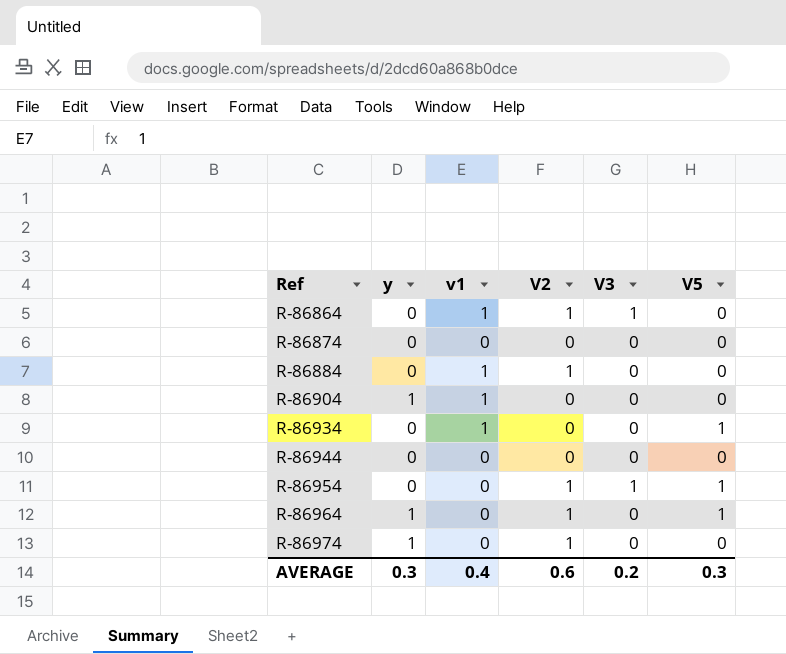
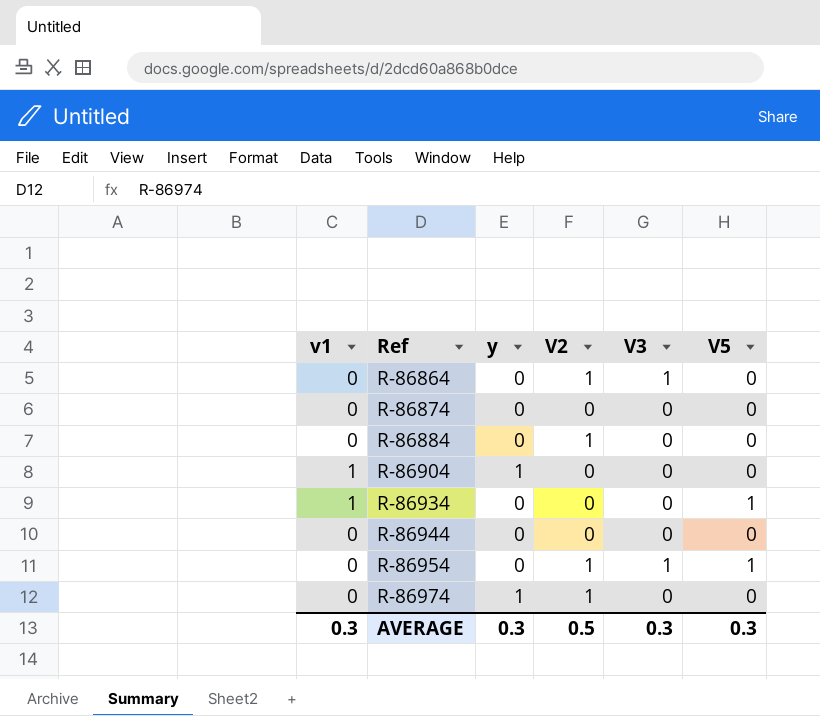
column v1 | position: 3 -> 1
row R-86964: 1 | 0 | 1 | 0 | 1 -> none
R-86864 | v1: 1 -> 0
R-86884 | v1: 1 -> 0
AVERAGE | v1: 0.4 -> 0.3
AVERAGE | V2: 0.6 -> 0.5
AVERAGE | V3: 0.2 -> 0.3

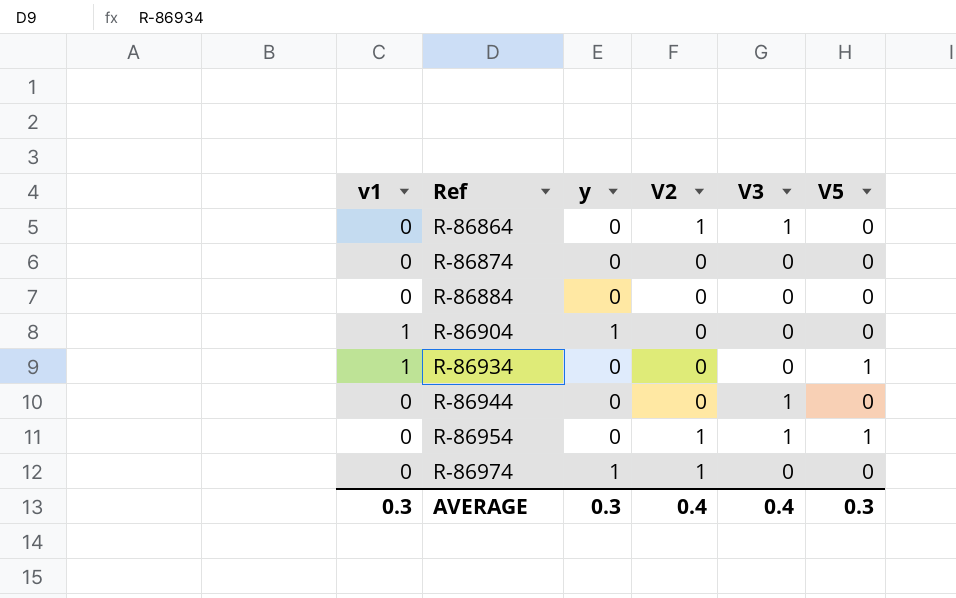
R-86884 | V2: 1 -> 0
R-86944 | V3: 0 -> 1
AVERAGE | V2: 0.5 -> 0.4
AVERAGE | V3: 0.3 -> 0.4

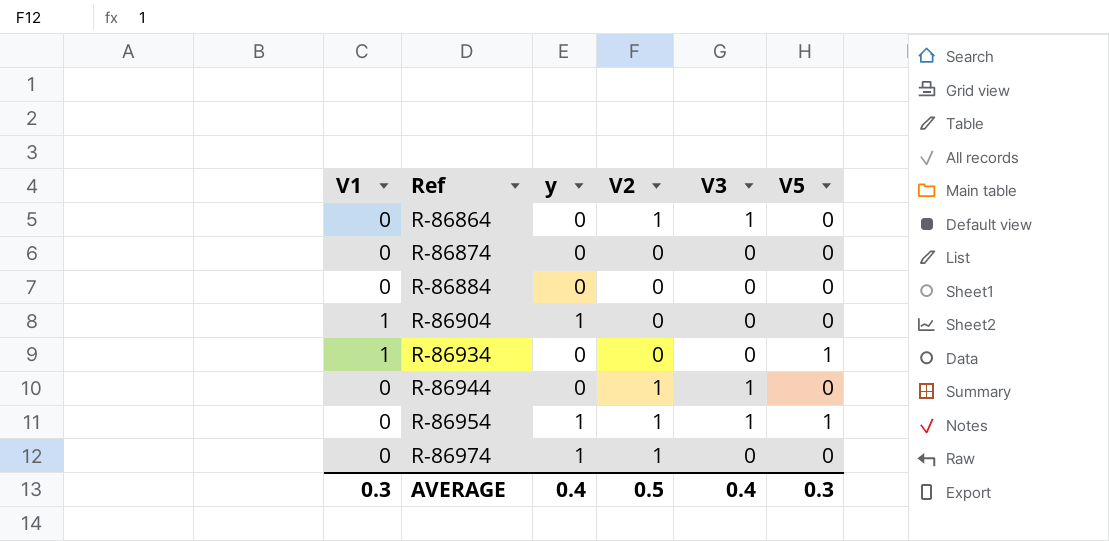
column name: v1 -> V1
R-86944 | V2: 0 -> 1
R-86954 | y: 0 -> 1
AVERAGE | y: 0.3 -> 0.4
AVERAGE | V2: 0.4 -> 0.5

